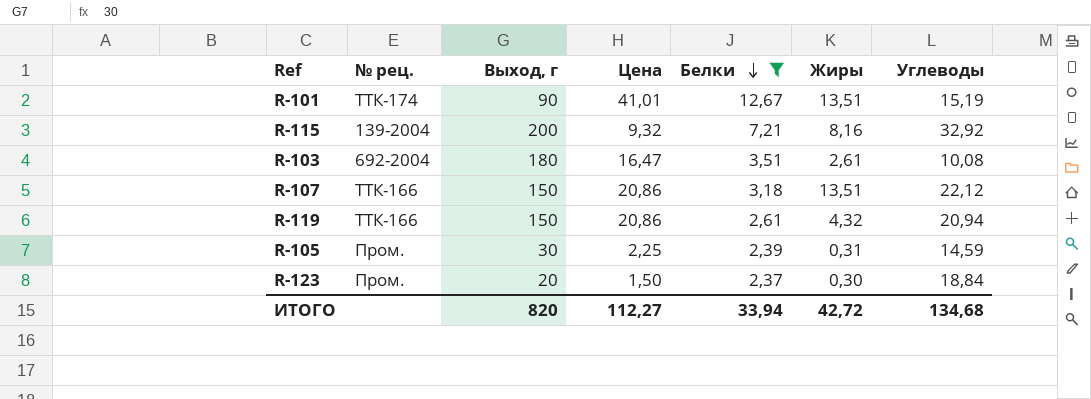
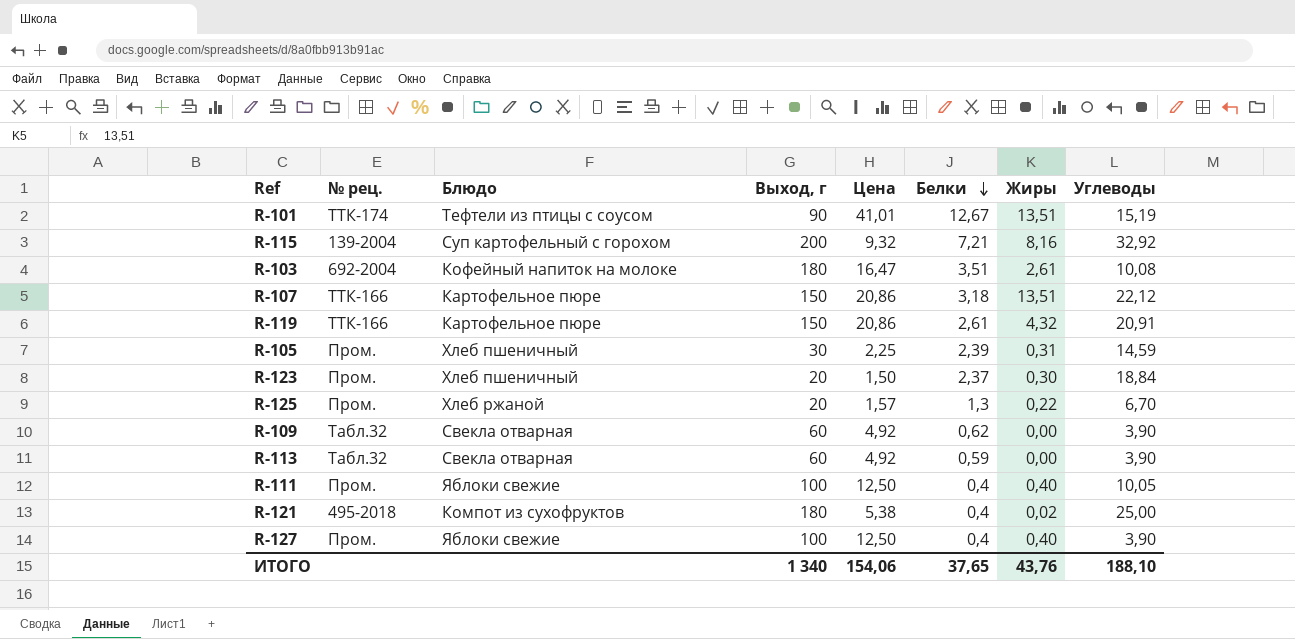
filter: Белки >= 2,37 -> none
column Блюдо | position: none -> 3
R-119 | Углеводы: 20,94 -> 20,91
ИТОГО | Выход, г: 820 -> 1 340
ИТОГО | Цена: 112,27 -> 154,06
ИТОГО | Белки: 33,94 -> 37,65
ИТОГО | Жиры: 42,72 -> 43,76
ИТОГО | Углеводы: 134,68 -> 188,10

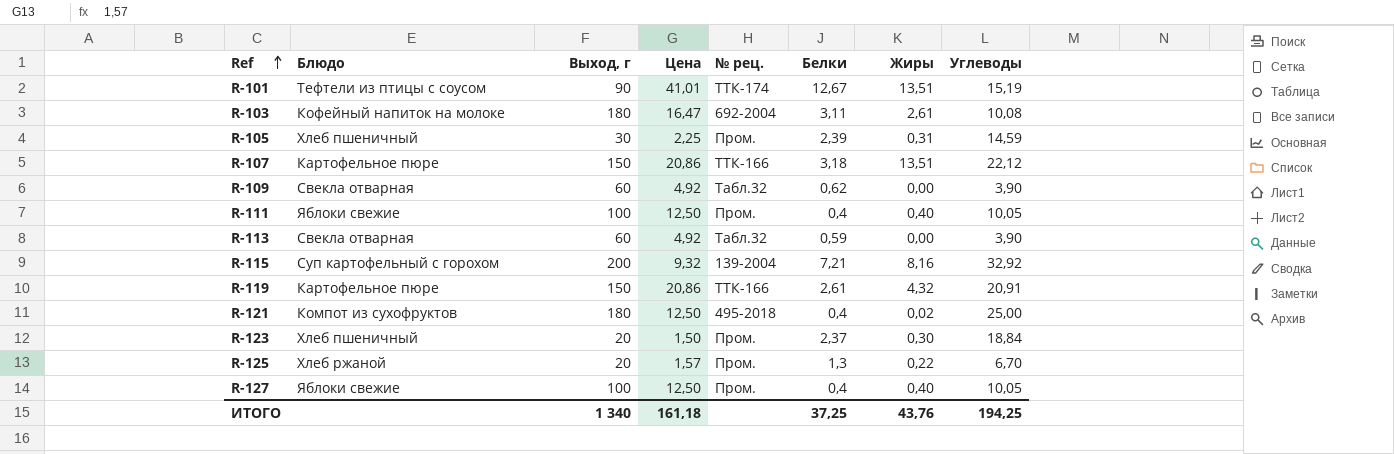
row order: Белки descending -> Ref ascending
column № рец. | position: 2 -> 5
R-103 | Белки: 3,51 -> 3,11
R-121 | Цена: 5,38 -> 12,50
R-127 | Углеводы: 3,90 -> 10,05
ИТОГО | Цена: 154,06 -> 161,18
ИТОГО | Белки: 37,65 -> 37,25
ИТОГО | Углеводы: 188,10 -> 194,25

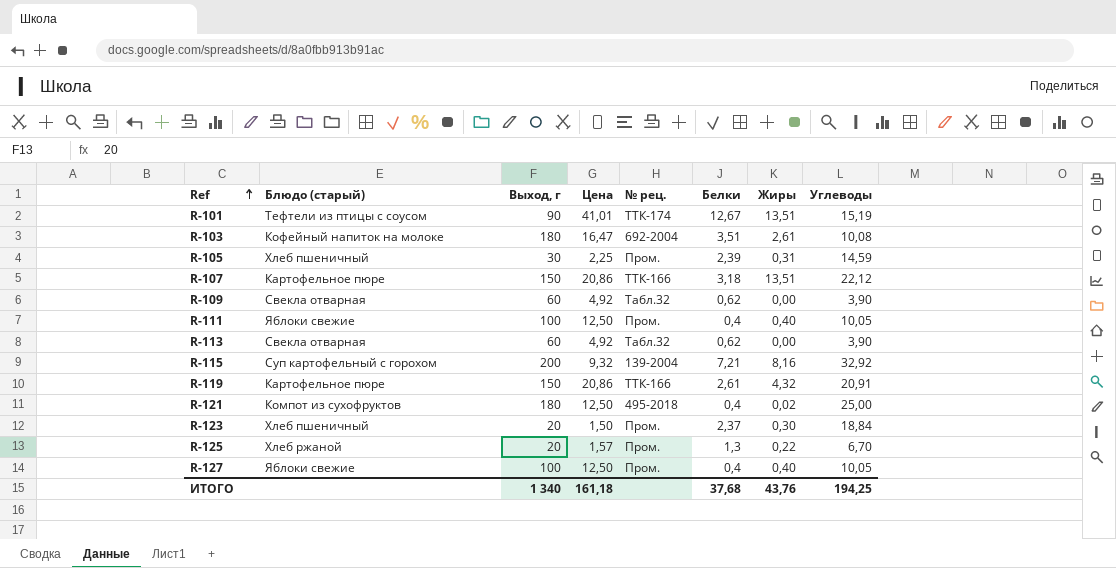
column name: Блюдо -> Блюдо (старый)
R-103 | Белки: 3,11 -> 3,51
R-113 | Белки: 0,59 -> 0,62
ИТОГО | Белки: 37,25 -> 37,68

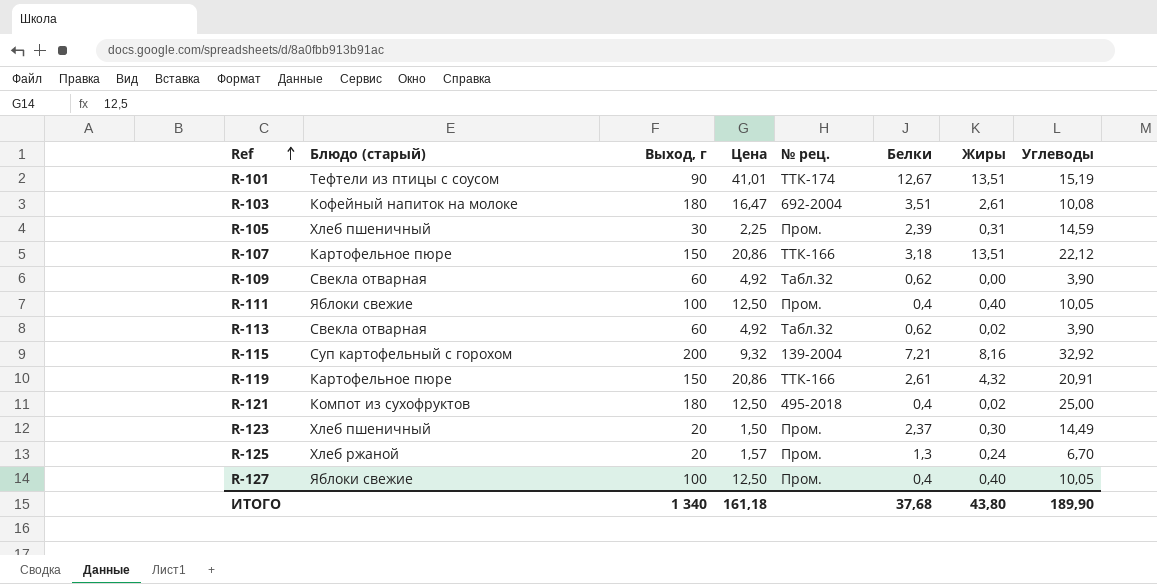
R-113 | Жиры: 0,00 -> 0,02
R-123 | Углеводы: 18,84 -> 14,49
R-125 | Жиры: 0,22 -> 0,24
ИТОГО | Жиры: 43,76 -> 43,80
ИТОГО | Углеводы: 194,25 -> 189,90

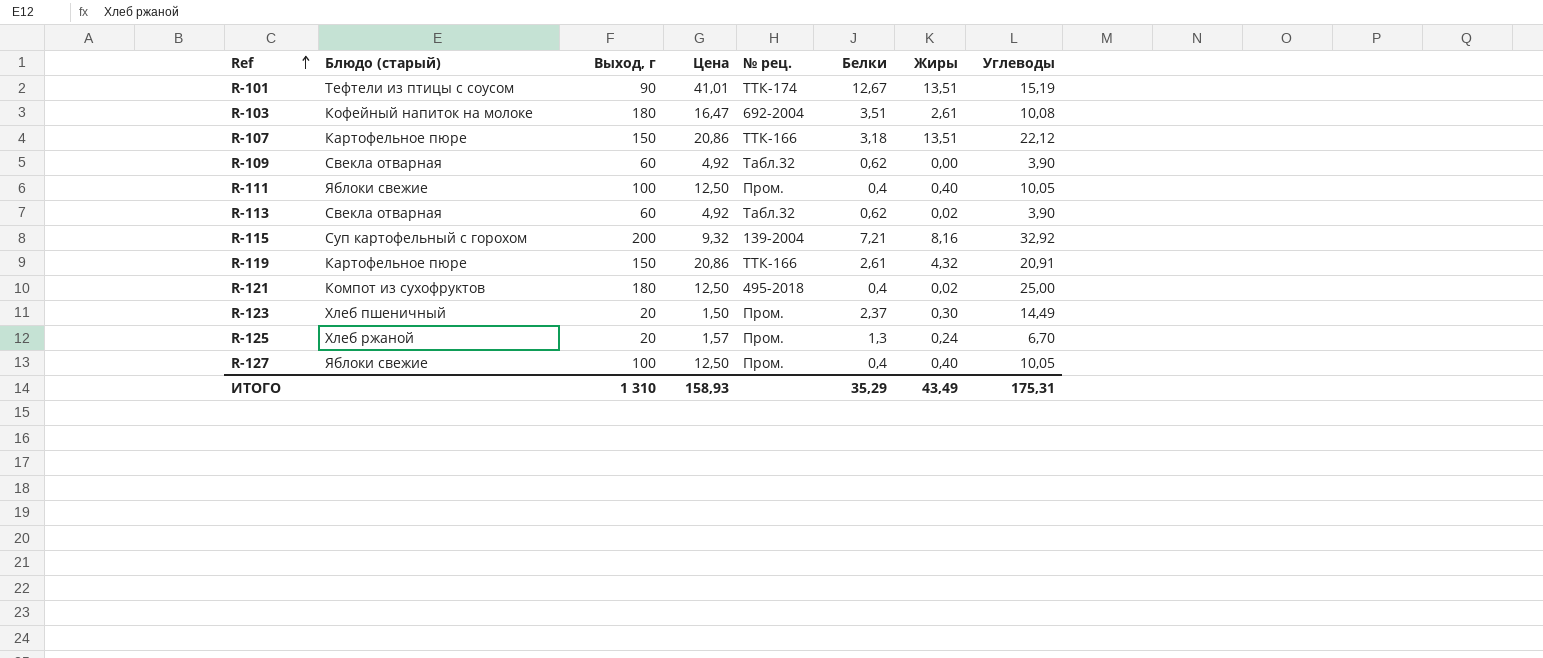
row R-105: Хлеб пшеничный | 30 | 2,25 | Пром. | 2,39 | 0,31 | 14,59 -> none
ИТОГО | Выход, г: 1 340 -> 1 310
ИТОГО | Цена: 161,18 -> 158,93
ИТОГО | Белки: 37,68 -> 35,29
ИТОГО | Жиры: 43,80 -> 43,49
ИТОГО | Углеводы: 189,90 -> 175,31

